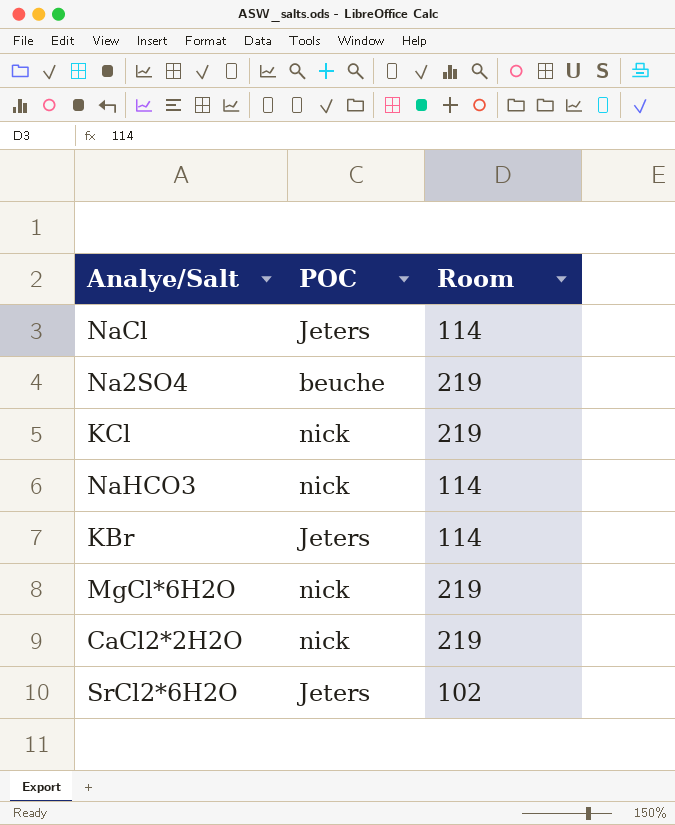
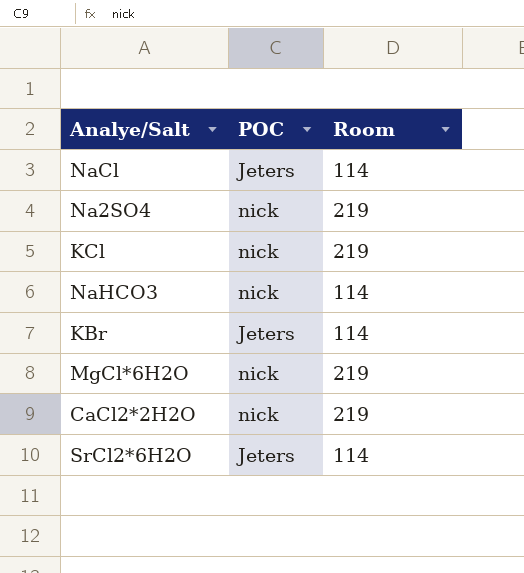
Na2SO4 | POC: beuche -> nick
SrCl2*6H2O | Room: 102 -> 114

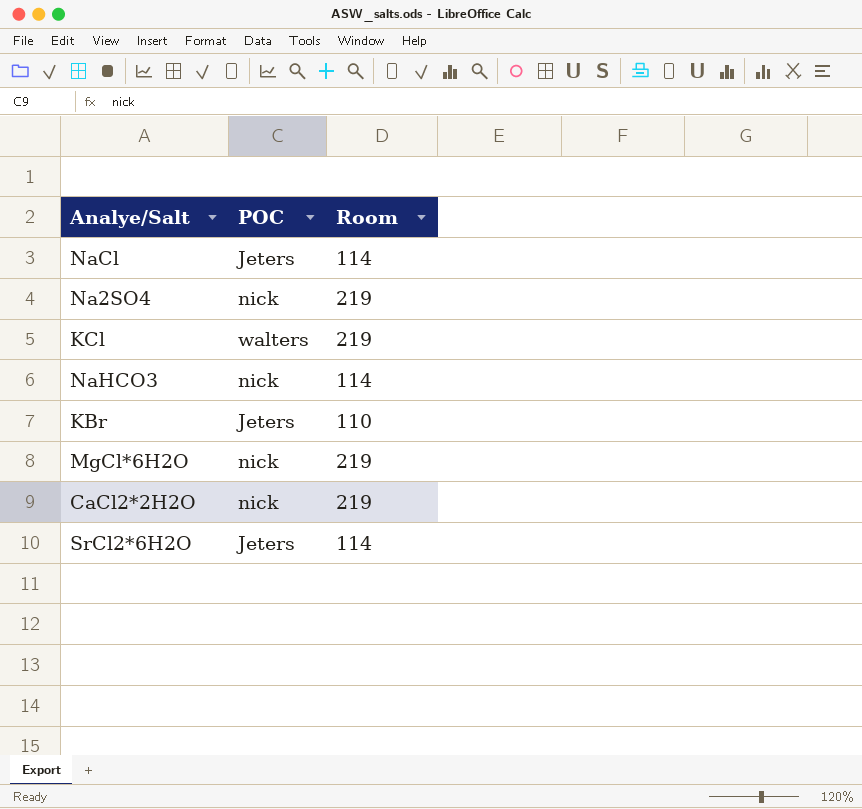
KCl | POC: nick -> walters
KBr | Room: 114 -> 110

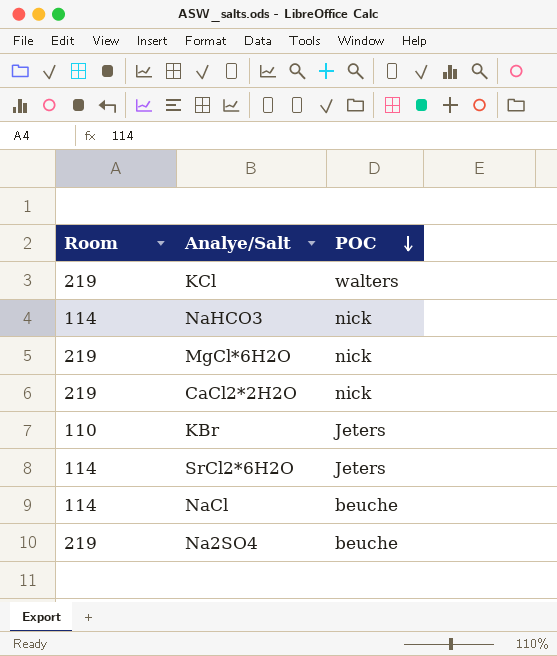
row order: none -> POC descending
column Room | position: 3 -> 1
NaCl | POC: Jeters -> beuche
Na2SO4 | POC: nick -> beuche

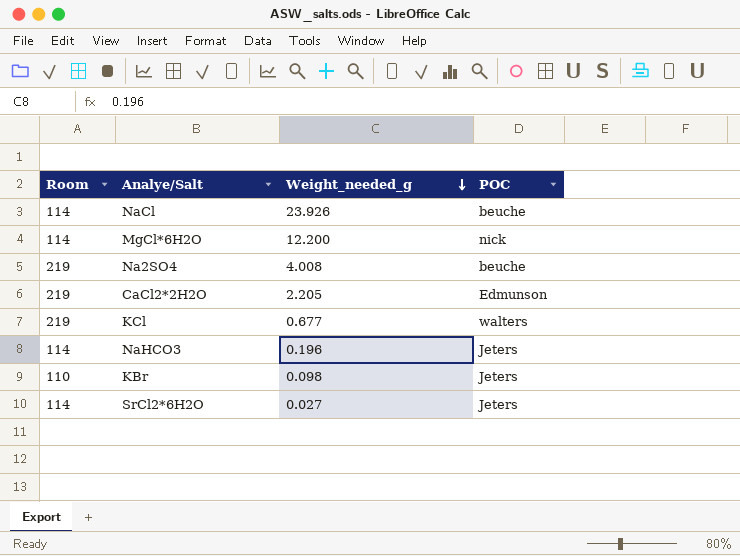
row order: POC descending -> Weight_needed_g descending
column Weight_needed_g | position: none -> 3
MgCl*6H2O | Room: 219 -> 114
CaCl2*2H2O | POC: nick -> Edmunson
NaHCO3 | POC: nick -> Jeters

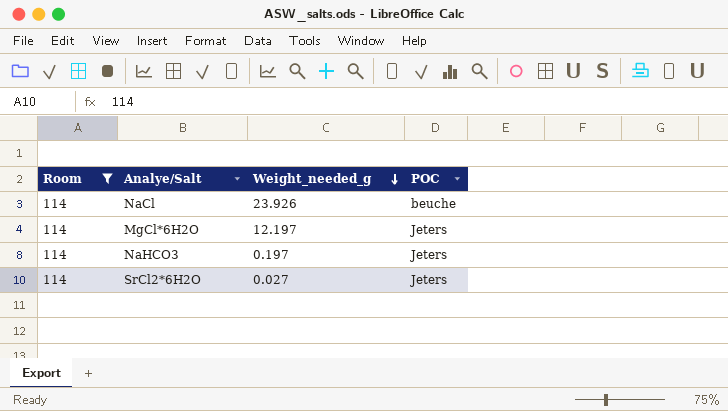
filter: none -> Room = 114
MgCl*6H2O | Weight_needed_g: 12.200 -> 12.197
MgCl*6H2O | POC: nick -> Jeters
NaHCO3 | Weight_needed_g: 0.196 -> 0.197

